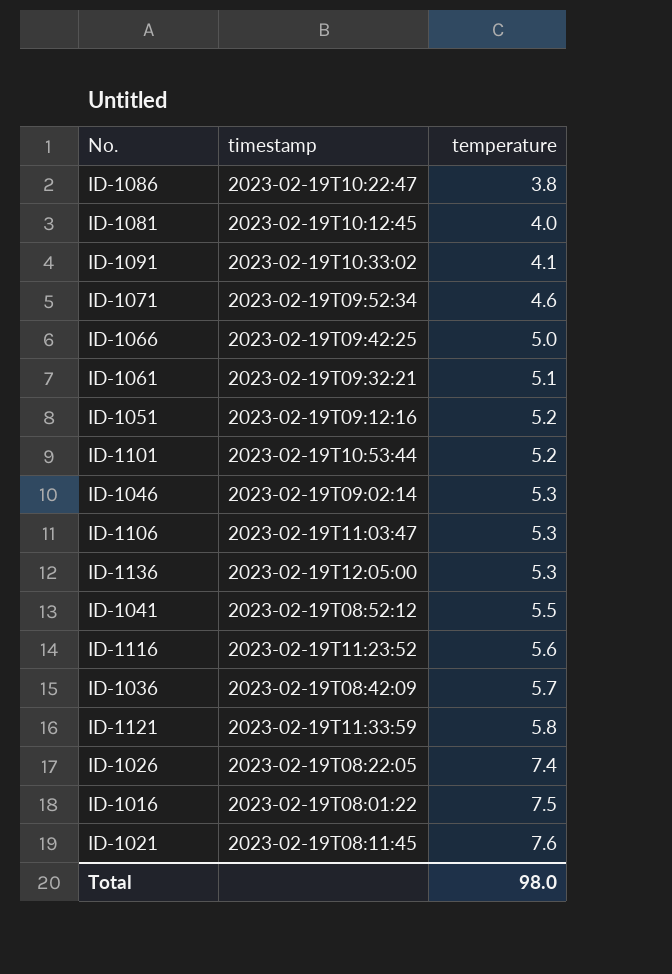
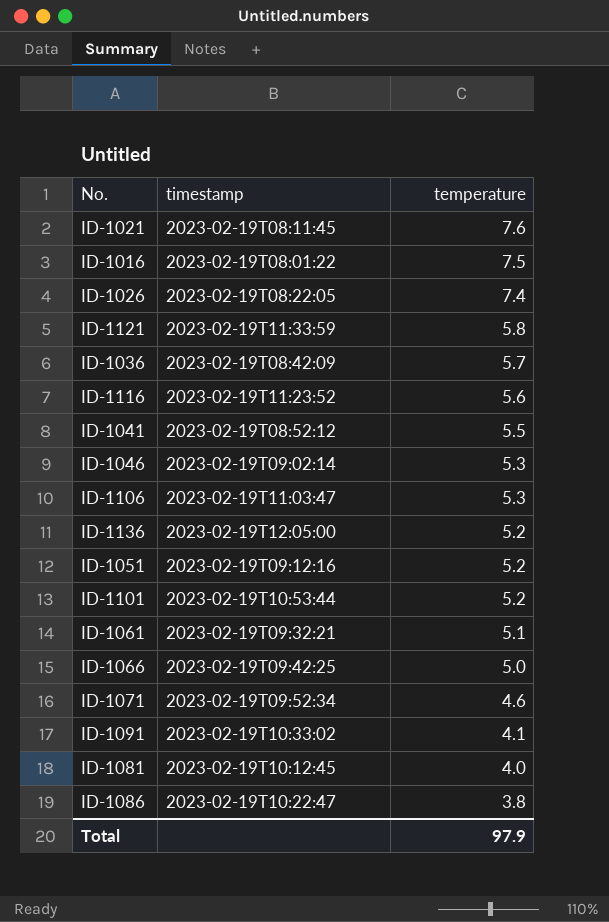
row order: temperature ascending -> temperature descending
ID-1136 | temperature: 5.3 -> 5.2
Total | temperature: 98.0 -> 97.9

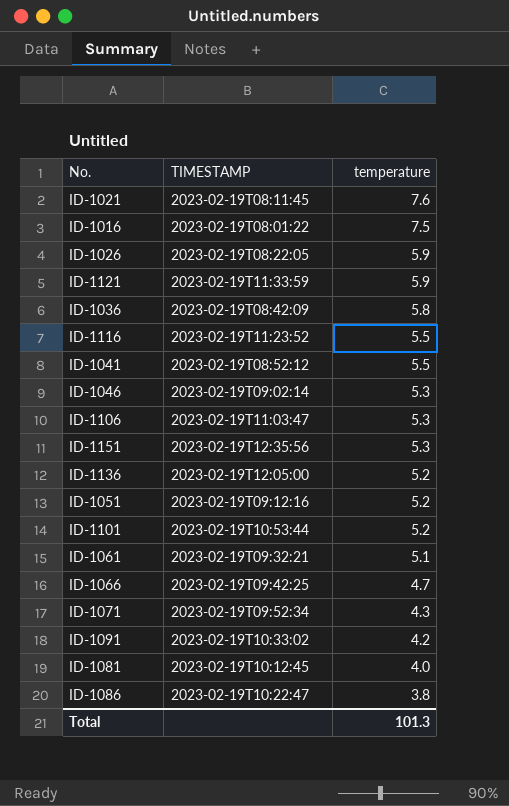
column name: timestamp -> TIMESTAMP
ID-1026 | temperature: 7.4 -> 5.9
ID-1121 | temperature: 5.8 -> 5.9
ID-1036 | temperature: 5.7 -> 5.8
ID-1116 | temperature: 5.6 -> 5.5
row ID-1151: none -> 2023-02-19T12:35:56 | 5.3
ID-1066 | temperature: 5.0 -> 4.7
ID-1071 | temperature: 4.6 -> 4.3
ID-1091 | temperature: 4.1 -> 4.2
Total | temperature: 97.9 -> 101.3

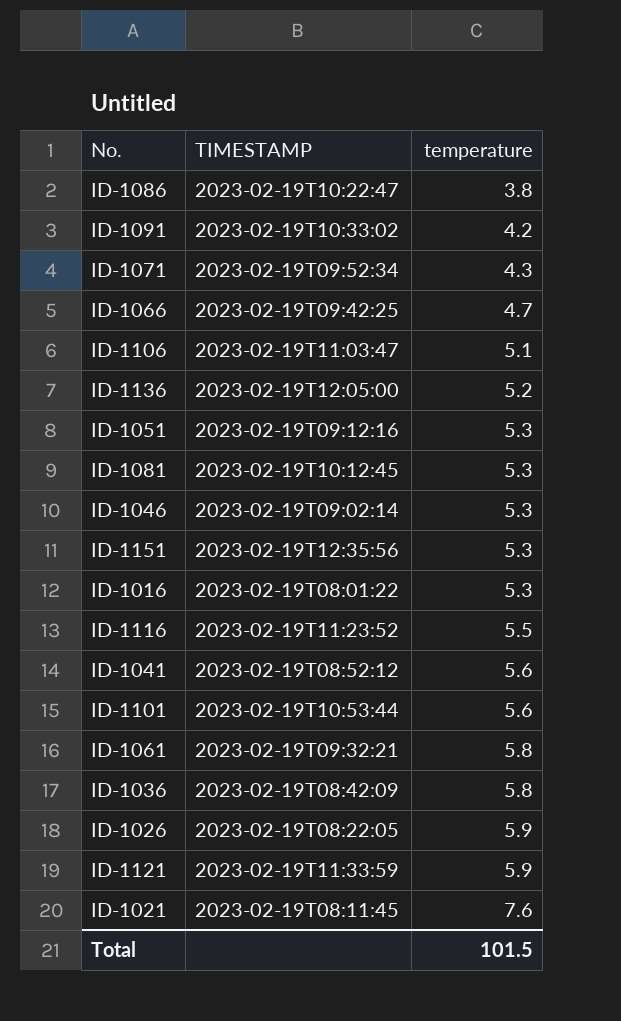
row order: temperature descending -> temperature ascending
ID-1106 | temperature: 5.3 -> 5.1
ID-1051 | temperature: 5.2 -> 5.3
ID-1081 | temperature: 4.0 -> 5.3
ID-1016 | temperature: 7.5 -> 5.3
ID-1041 | temperature: 5.5 -> 5.6
ID-1101 | temperature: 5.2 -> 5.6
ID-1061 | temperature: 5.1 -> 5.8
Total | temperature: 101.3 -> 101.5

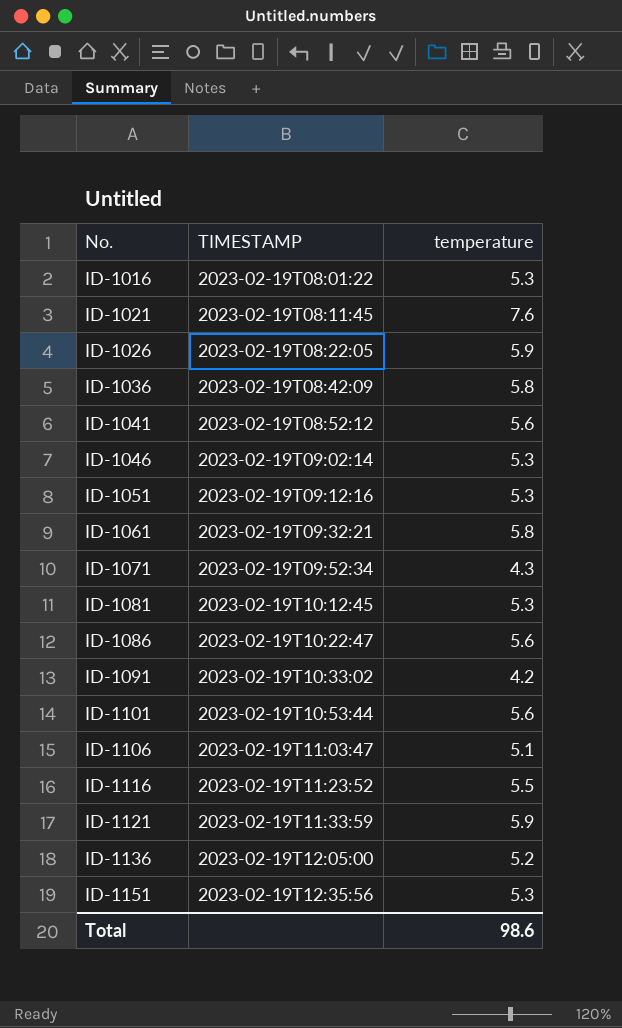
row order: temperature ascending -> No. ascending
row ID-1066: 2023-02-19T09:42:25 | 4.7 -> none
ID-1086 | temperature: 3.8 -> 5.6
Total | temperature: 101.5 -> 98.6

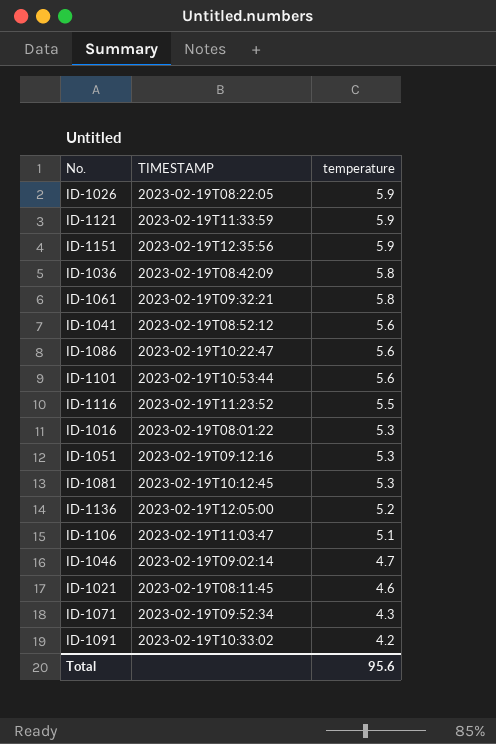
row order: No. ascending -> temperature descending
ID-1151 | temperature: 5.3 -> 5.9
ID-1046 | temperature: 5.3 -> 4.7
ID-1021 | temperature: 7.6 -> 4.6
Total | temperature: 98.6 -> 95.6

